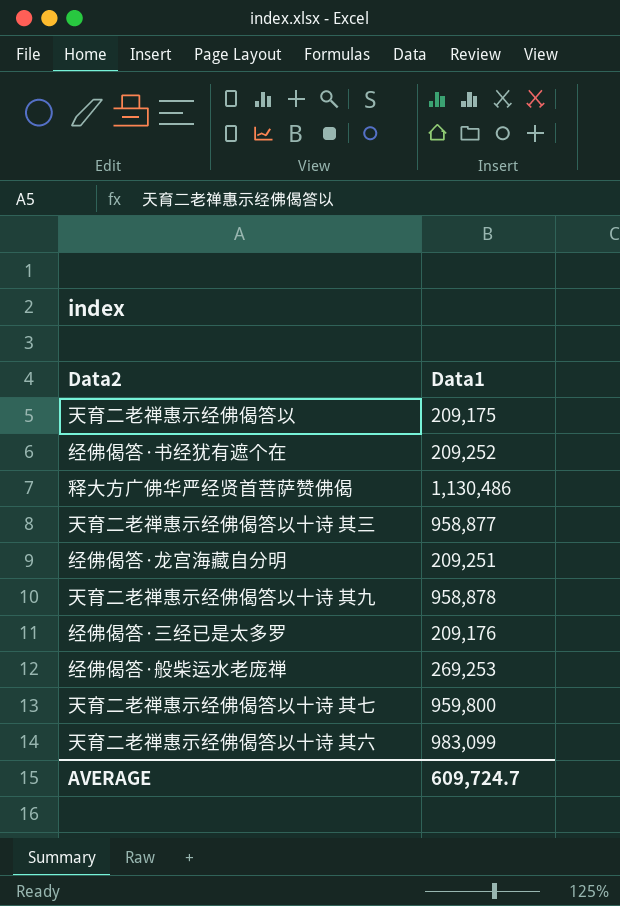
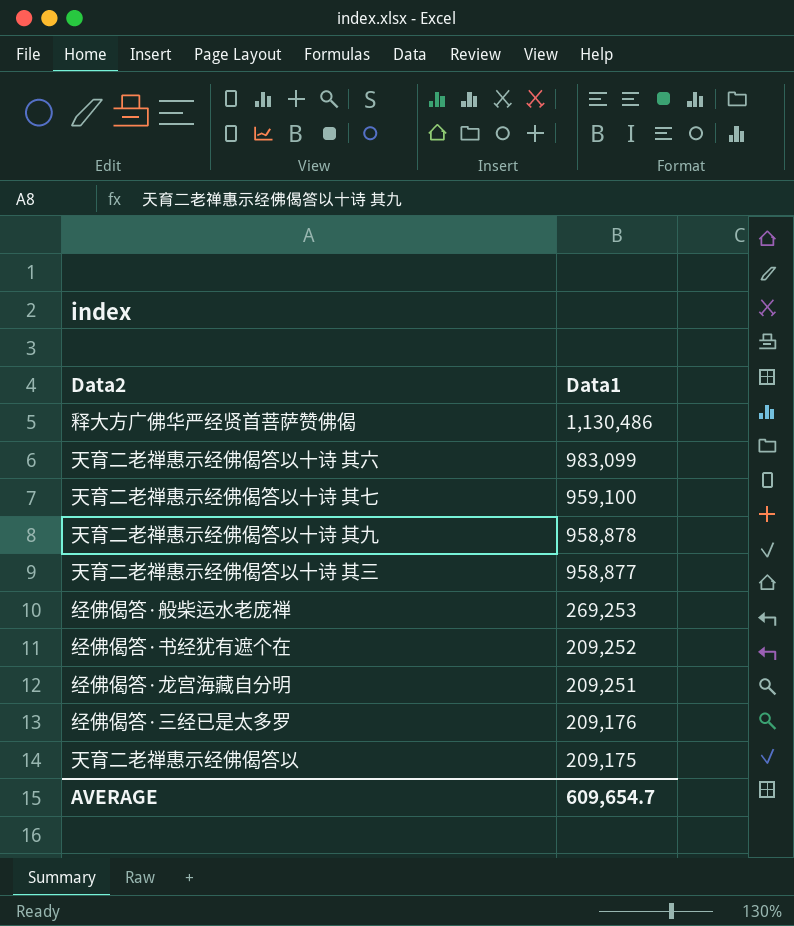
row order: none -> Data1 descending
天育二老禅惠示经佛偈答以十诗 其七 | Data1: 959,800 -> 959,100
AVERAGE | Data1: 609,724.7 -> 609,654.7

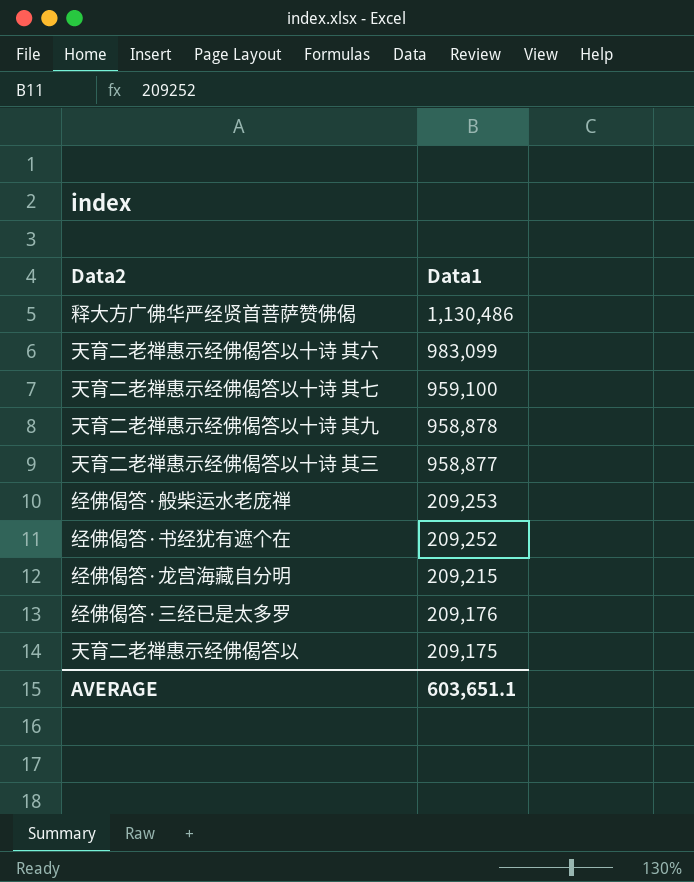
经佛偈答·般柴运水老庞禅 | Data1: 269,253 -> 209,253
经佛偈答·龙宫海藏自分明 | Data1: 209,251 -> 209,215
AVERAGE | Data1: 609,654.7 -> 603,651.1

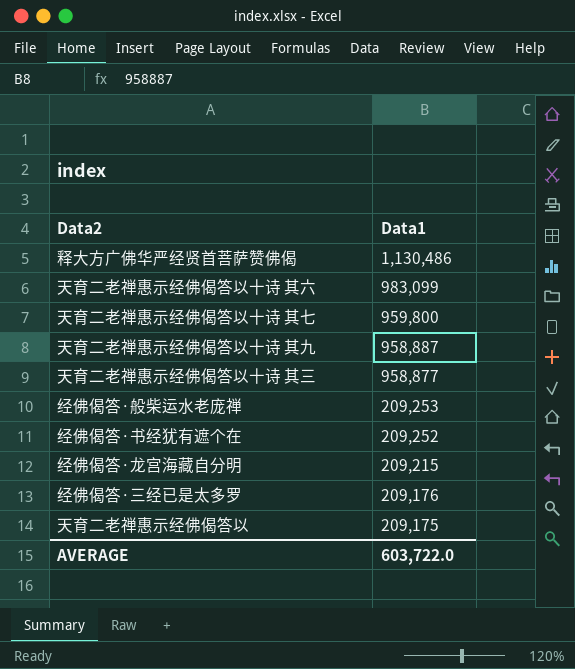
天育二老禅惠示经佛偈答以十诗 其七 | Data1: 959,100 -> 959,800
天育二老禅惠示经佛偈答以十诗 其九 | Data1: 958,878 -> 958,887
AVERAGE | Data1: 603,651.1 -> 603,722.0

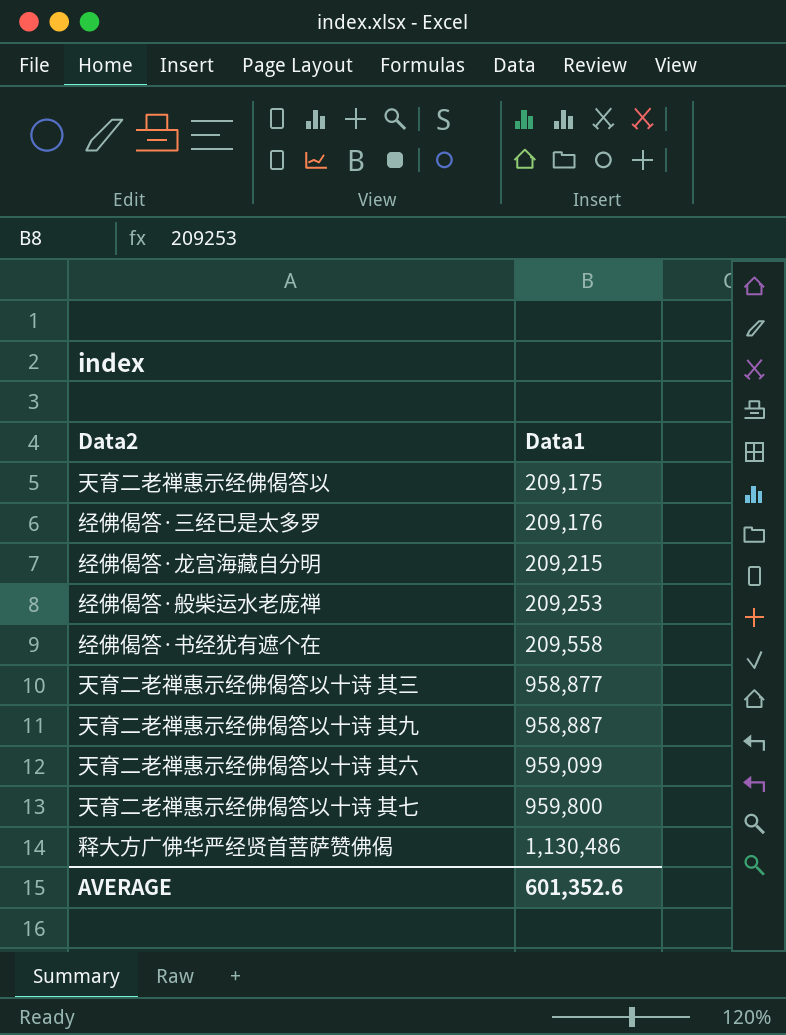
row order: Data1 descending -> Data1 ascending
经佛偈答·书经犹有遮个在 | Data1: 209,252 -> 209,558
天育二老禅惠示经佛偈答以十诗 其六 | Data1: 983,099 -> 959,099
AVERAGE | Data1: 603,722.0 -> 601,352.6

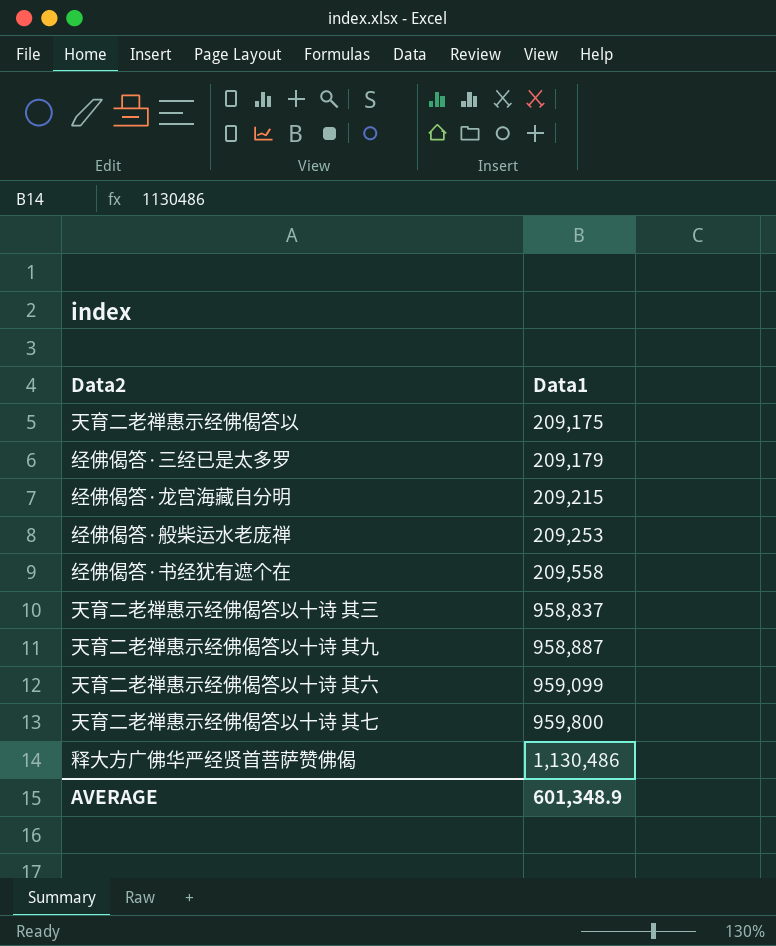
经佛偈答·三经已是太多罗 | Data1: 209,176 -> 209,179
天育二老禅惠示经佛偈答以十诗 其三 | Data1: 958,877 -> 958,837
AVERAGE | Data1: 601,352.6 -> 601,348.9

